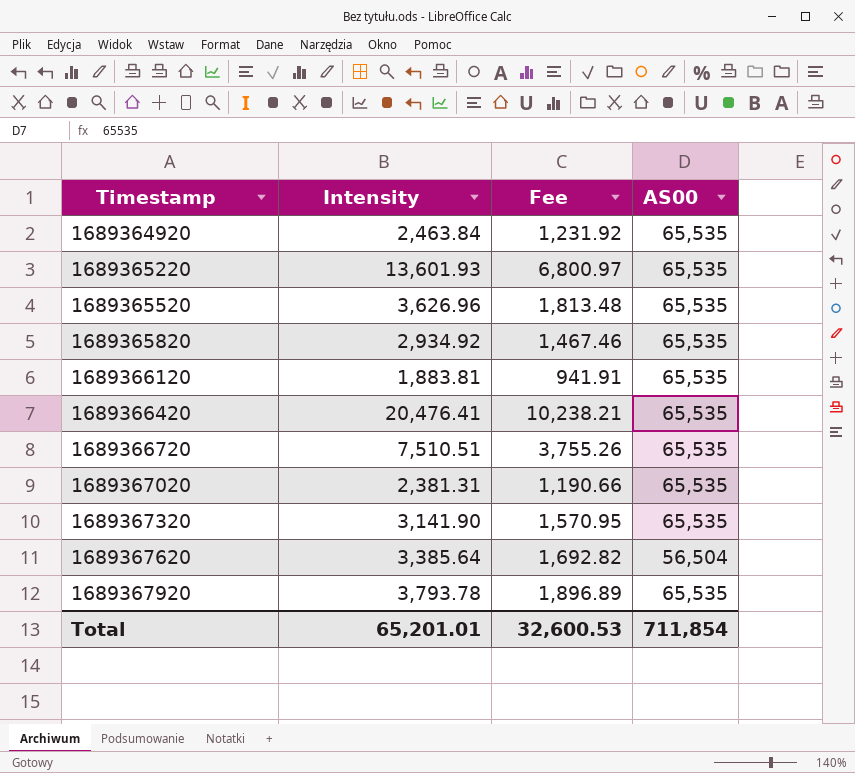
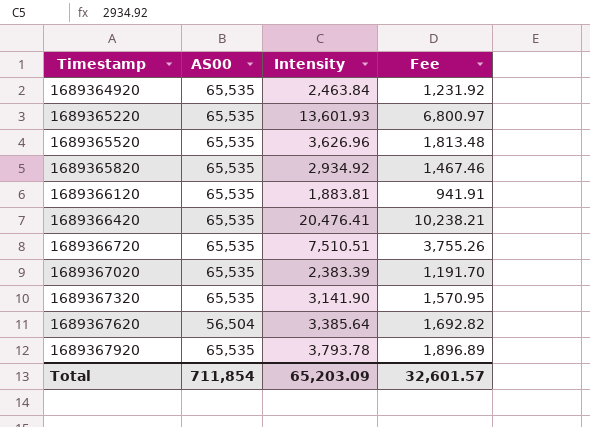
column AS00 | position: 4 -> 2
1689367020 | Intensity: 2,381.31 -> 2,383.39
1689367020 | Fee: 1,190.66 -> 1,191.70
Total | Intensity: 65,201.01 -> 65,203.09
Total | Fee: 32,600.53 -> 32,601.57

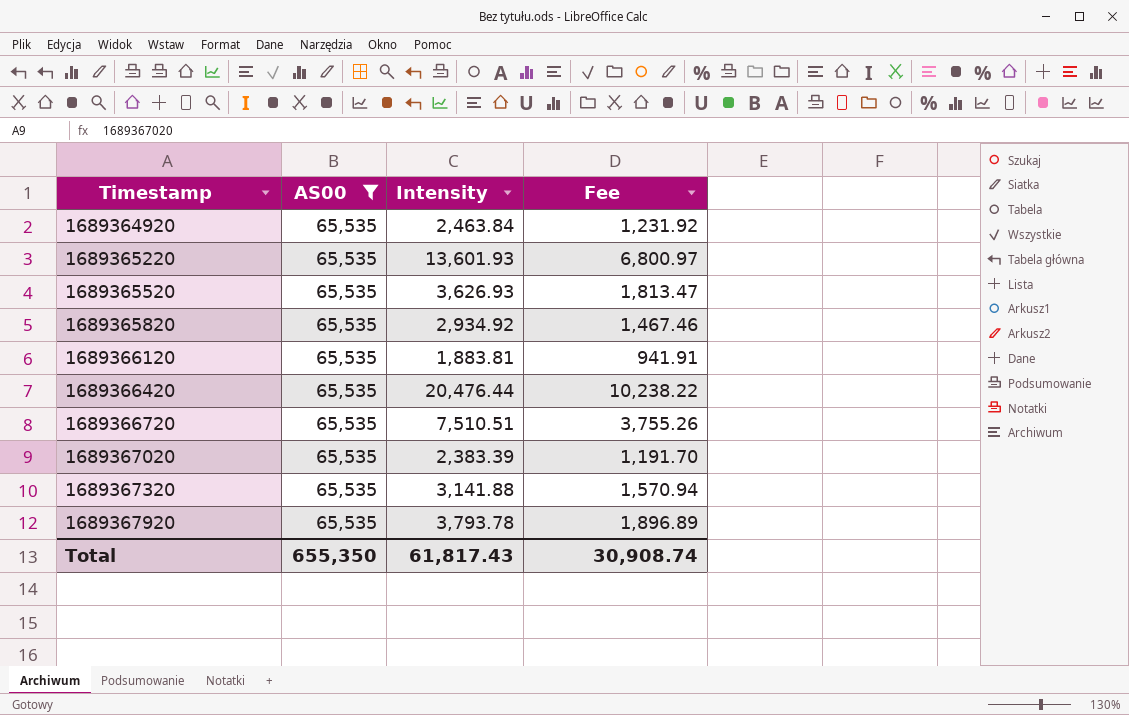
filter: none -> AS00 = 65,535
1689365520 | Intensity: 3,626.96 -> 3,626.93
1689365520 | Fee: 1,813.48 -> 1,813.47
1689366420 | Intensity: 20,476.41 -> 20,476.44
1689366420 | Fee: 10,238.21 -> 10,238.22
1689367320 | Intensity: 3,141.90 -> 3,141.88
1689367320 | Fee: 1,570.95 -> 1,570.94
Total | AS00: 711,854 -> 655,350
Total | Intensity: 65,203.09 -> 61,817.43
Total | Fee: 32,601.57 -> 30,908.74

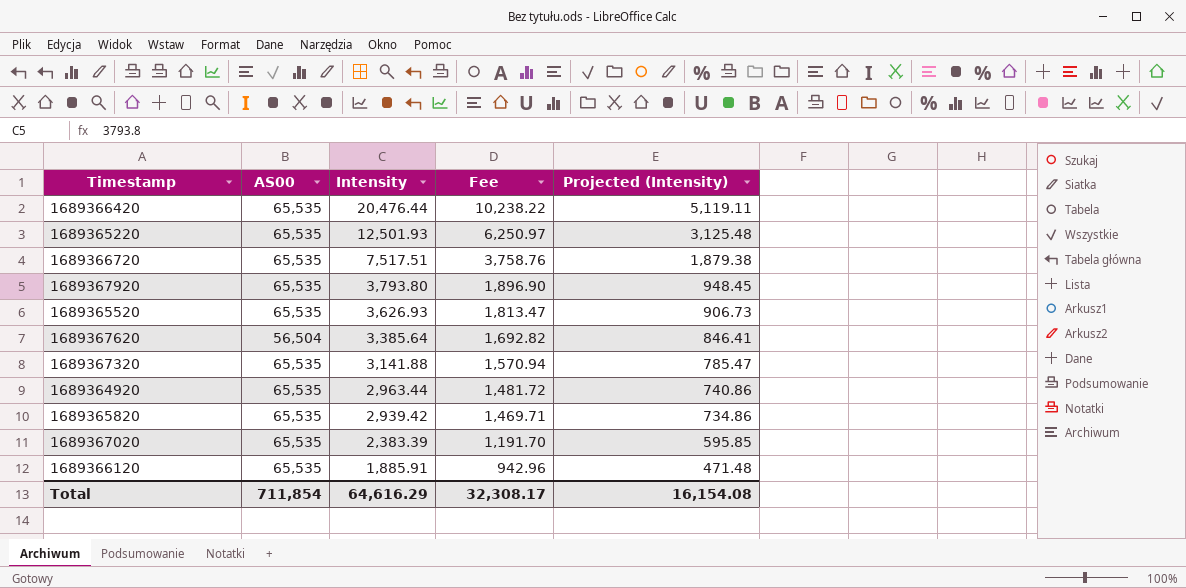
filter: AS00 = 65,535 -> none
row order: Timestamp ascending -> Intensity descending
column Projected (Intensity) | formula: none -> [Intensity] * 0.25
1689365220 | Intensity: 13,601.93 -> 12,501.93
1689365220 | Fee: 6,800.97 -> 6,250.97
1689366720 | Intensity: 7,510.51 -> 7,517.51
1689366720 | Fee: 3,755.26 -> 3,758.76
1689367920 | Intensity: 3,793.78 -> 3,793.80
1689367920 | Fee: 1,896.89 -> 1,896.90
1689364920 | Intensity: 2,463.84 -> 2,963.44
1689364920 | Fee: 1,231.92 -> 1,481.72
1689365820 | Intensity: 2,934.92 -> 2,939.42
1689365820 | Fee: 1,467.46 -> 1,469.71
1689366120 | Intensity: 1,883.81 -> 1,885.91
1689366120 | Fee: 941.91 -> 942.96
Total | AS00: 655,350 -> 711,854
Total | Intensity: 61,817.43 -> 64,616.29
Total | Fee: 30,908.74 -> 32,308.17

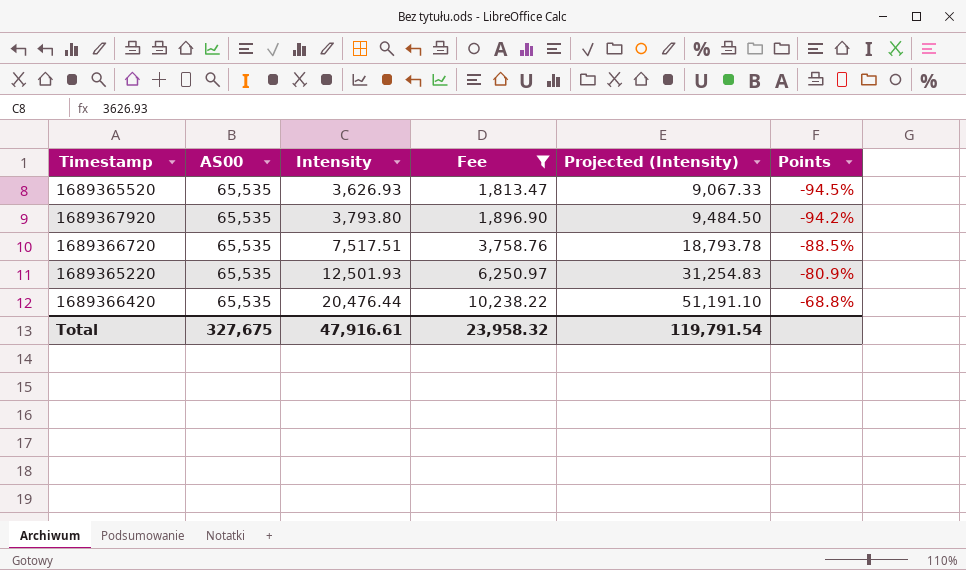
filter: none -> Fee >= 1,813.47
row order: Intensity descending -> Intensity ascending
column Projected (Intensity) | formula: [Intensity] * 0.25 -> [Intensity] * 2.5
column Points | formula: none -> ([Intensity] - [AS00]) / [AS00]
Total | AS00: 711,854 -> 327,675
Total | Intensity: 64,616.29 -> 47,916.61
Total | Fee: 32,308.17 -> 23,958.32
Total | Projected (Intensity): 16,154.08 -> 119,791.54

